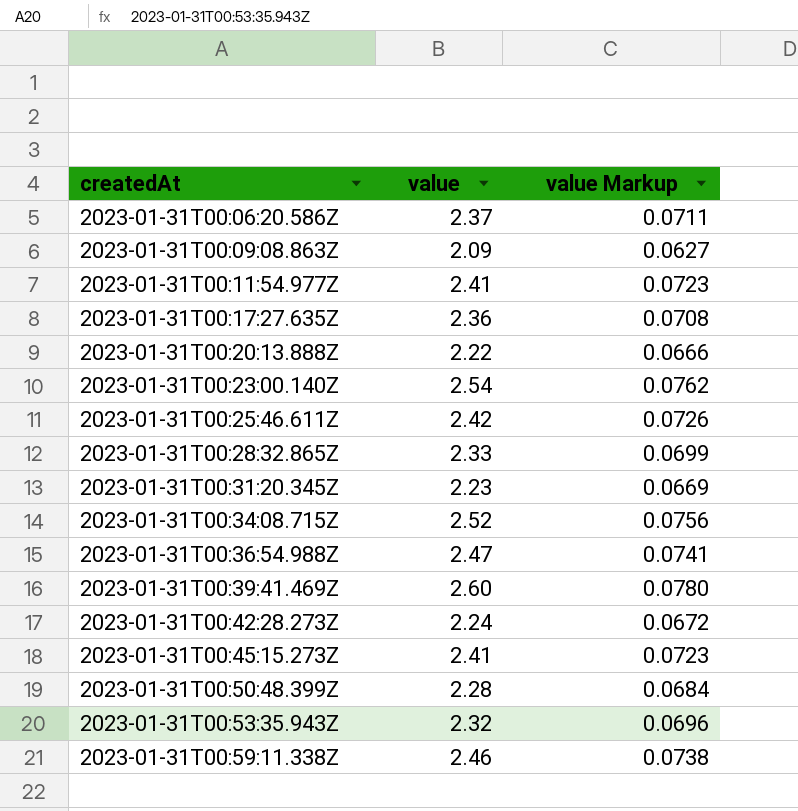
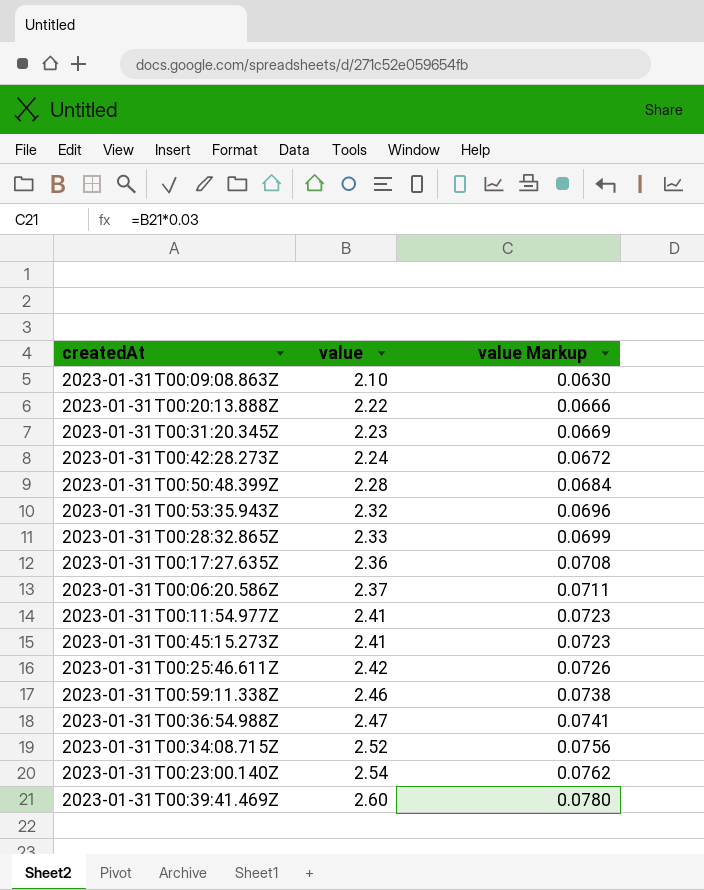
row order: createdAt ascending -> value ascending
2023-01-31T00:09:08.863Z | value: 2.09 -> 2.10
2023-01-31T00:09:08.863Z | value Markup: 0.0627 -> 0.0630

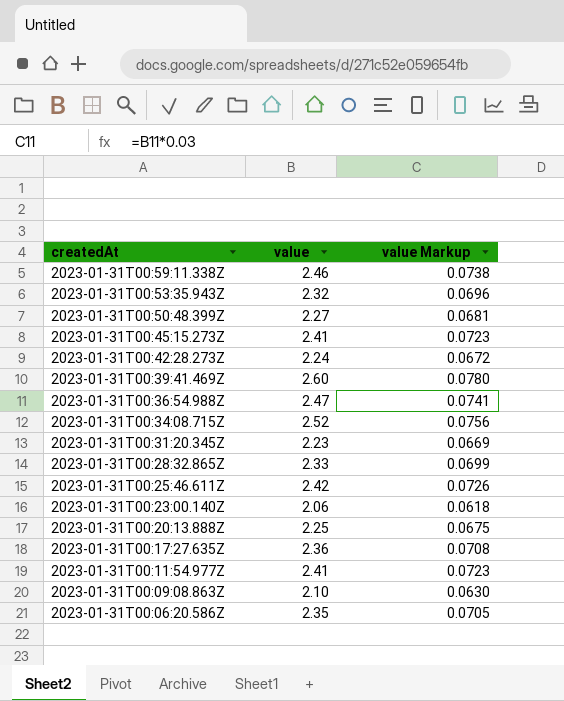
row order: value ascending -> createdAt descending
2023-01-31T00:50:48.399Z | value: 2.28 -> 2.27
2023-01-31T00:50:48.399Z | value Markup: 0.0684 -> 0.0681
2023-01-31T00:23:00.140Z | value: 2.54 -> 2.06
2023-01-31T00:23:00.140Z | value Markup: 0.0762 -> 0.0618
2023-01-31T00:20:13.888Z | value: 2.22 -> 2.25
2023-01-31T00:20:13.888Z | value Markup: 0.0666 -> 0.0675
2023-01-31T00:06:20.586Z | value: 2.37 -> 2.35
2023-01-31T00:06:20.586Z | value Markup: 0.0711 -> 0.0705

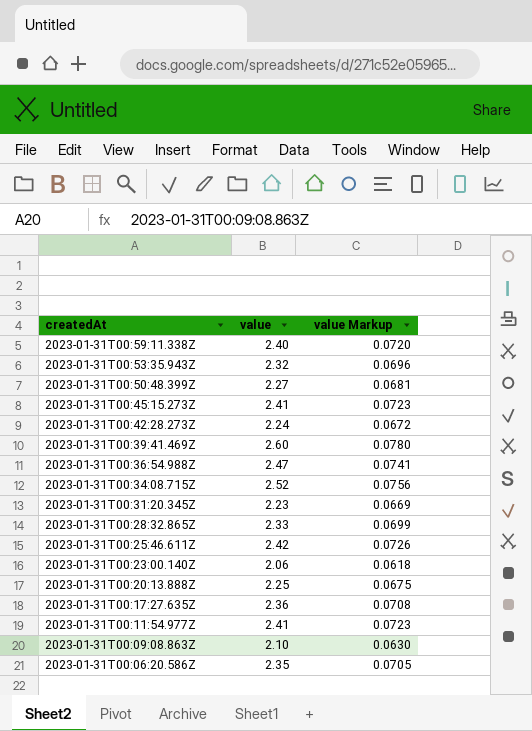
2023-01-31T00:59:11.338Z | value: 2.46 -> 2.40
2023-01-31T00:59:11.338Z | value Markup: 0.0738 -> 0.0720

